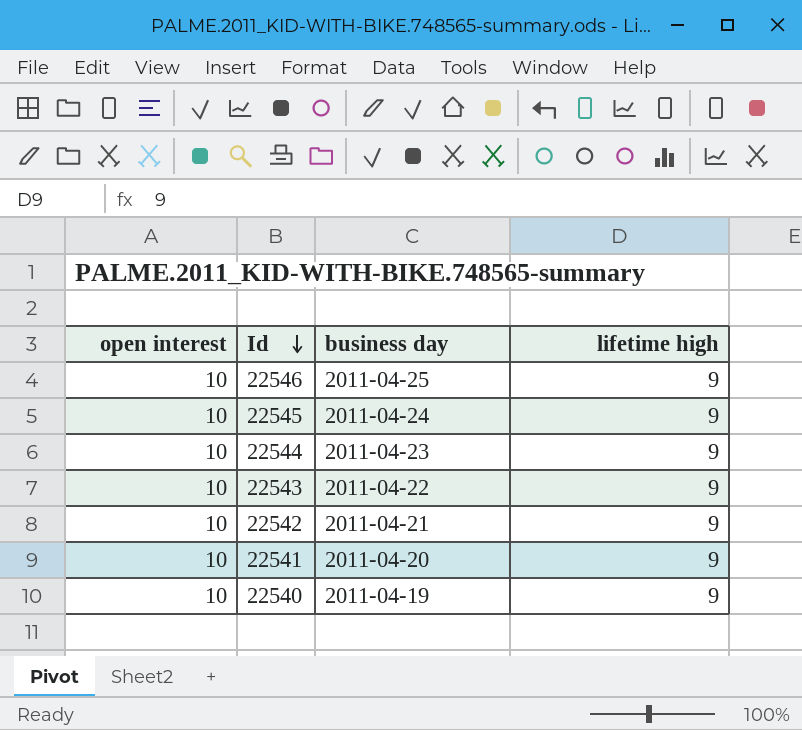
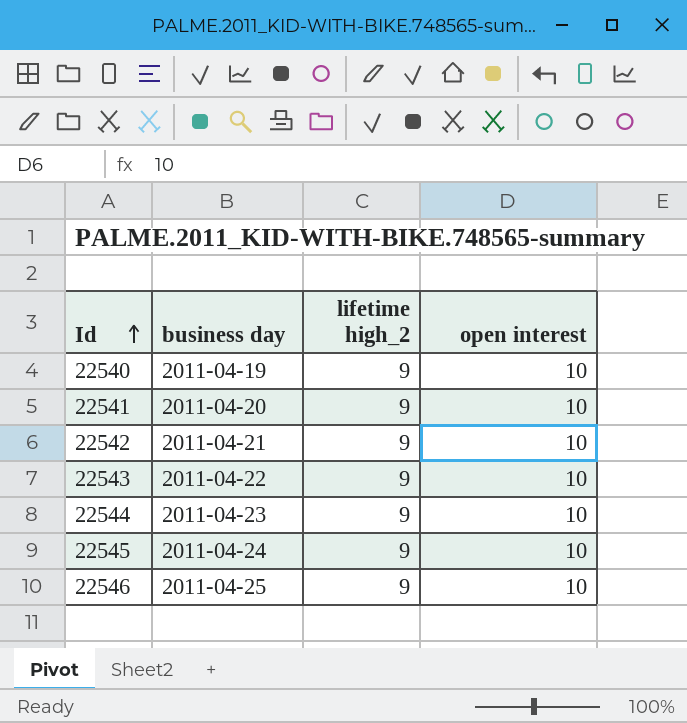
row order: Id descending -> Id ascending
column name: lifetime high -> lifetime high_2
column open interest | position: 1 -> 4

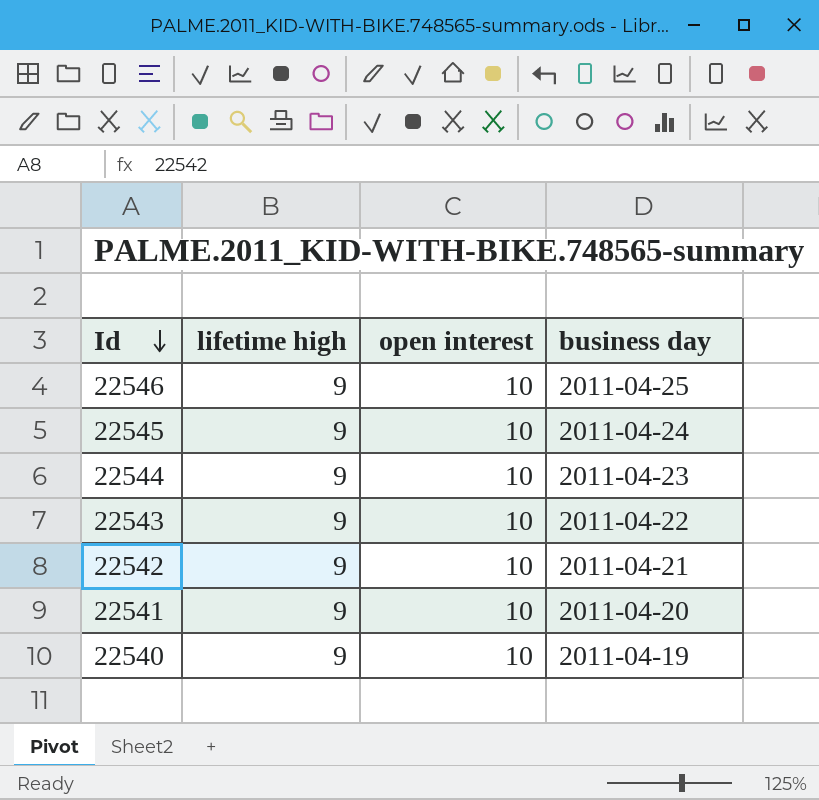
row order: Id ascending -> Id descending
column name: lifetime high_2 -> lifetime high
column business day | position: 2 -> 4

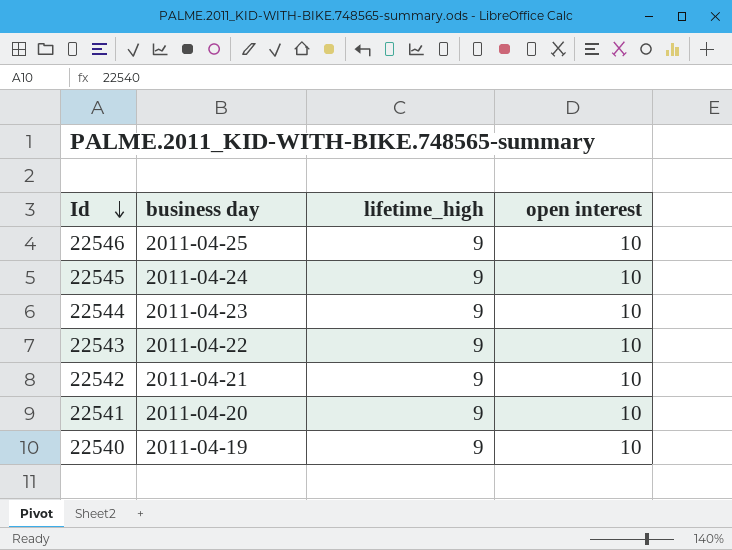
column business day | position: 4 -> 2
column name: lifetime high -> lifetime_high

